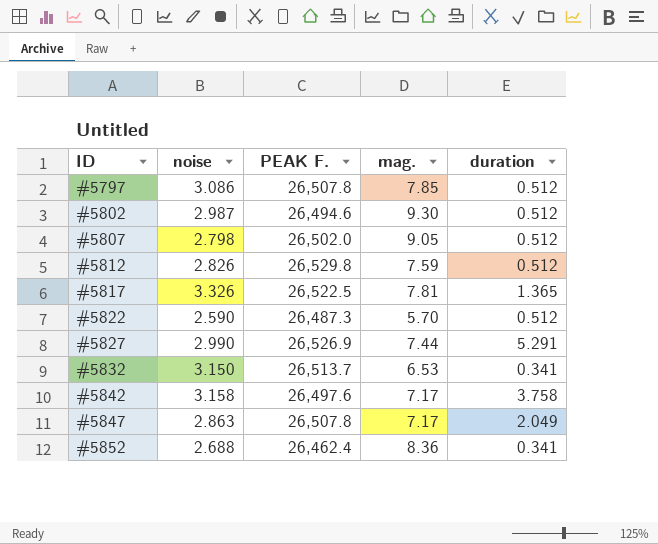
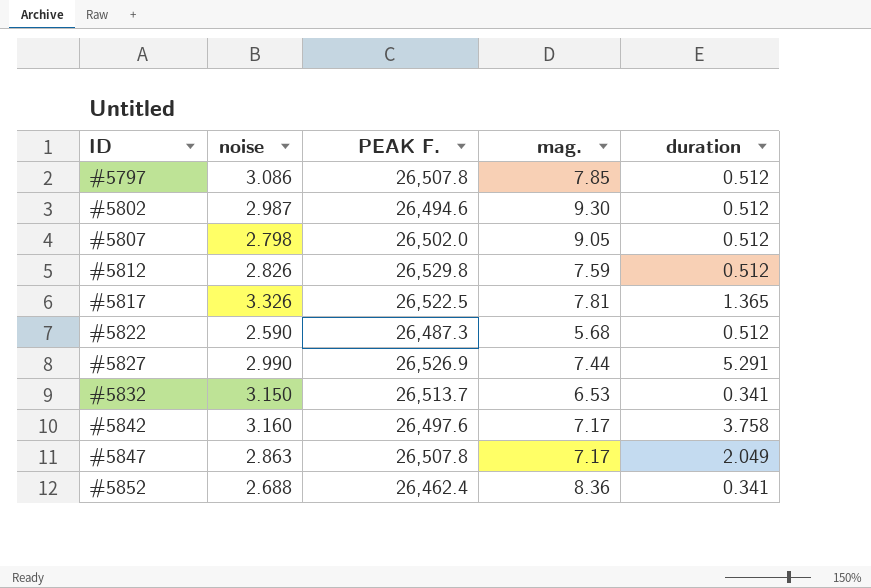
#5822 | mag.: 5.70 -> 5.68
#5842 | noise: 3.158 -> 3.160

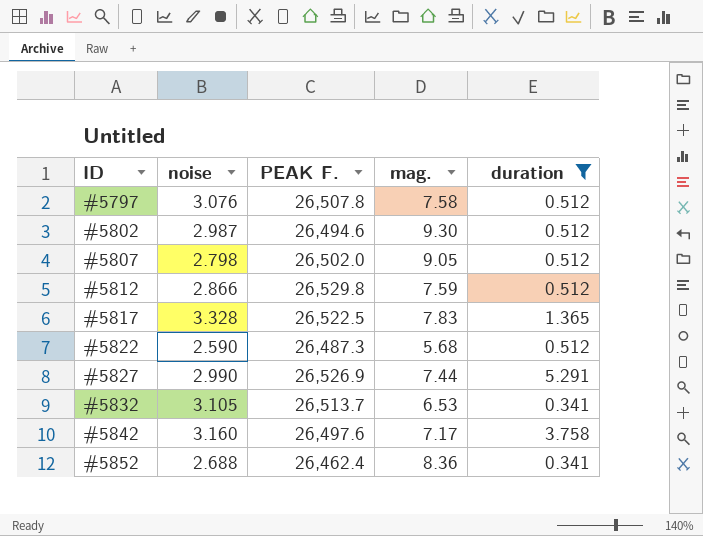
filter: none -> duration != 2.049
#5797 | noise: 3.086 -> 3.076
#5797 | mag.: 7.85 -> 7.58
#5812 | noise: 2.826 -> 2.866
#5817 | noise: 3.326 -> 3.328
#5817 | mag.: 7.81 -> 7.83
#5832 | noise: 3.150 -> 3.105

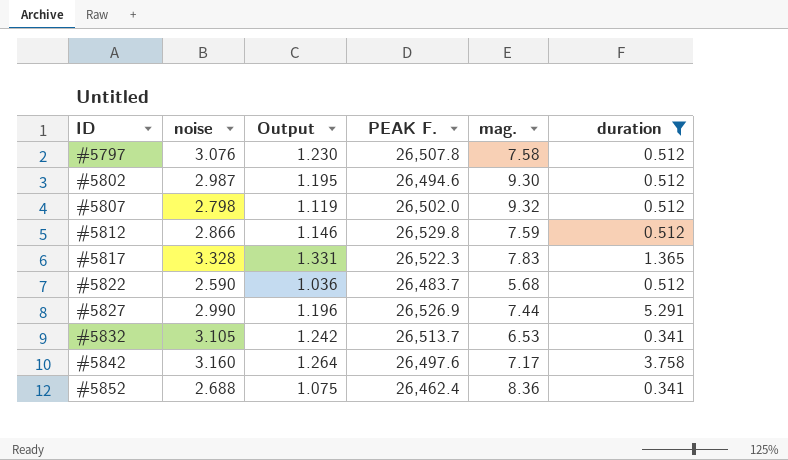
column Output | formula: none -> [noise] * 0.4
#5807 | mag.: 9.05 -> 9.32
#5817 | PEAK F.: 26,522.5 -> 26,522.3
#5822 | PEAK F.: 26,487.3 -> 26,483.7

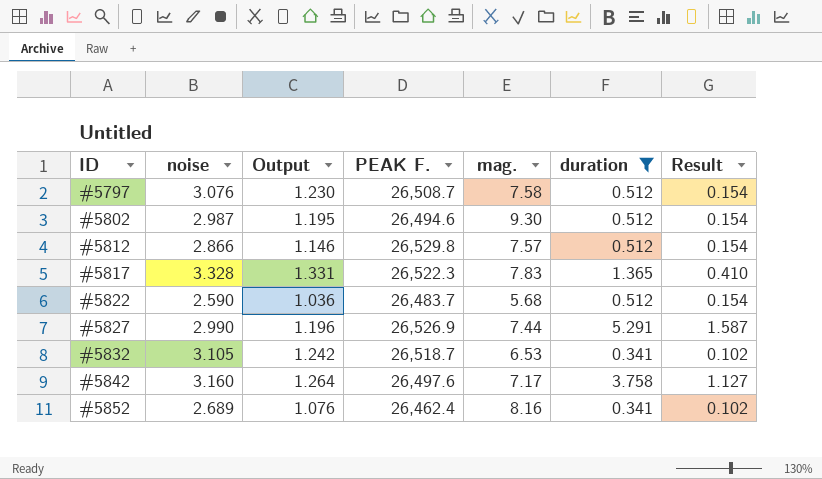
column Result | formula: none -> [duration] * 0.3
row #5807: 2.798 | 1.119 | 26,502.0 | 9.32 | 0.512 -> none
#5797 | PEAK F.: 26,507.8 -> 26,508.7
#5812 | mag.: 7.59 -> 7.57
#5832 | PEAK F.: 26,513.7 -> 26,518.7
#5852 | noise: 2.688 -> 2.689
#5852 | Output: 1.075 -> 1.076
#5852 | mag.: 8.36 -> 8.16

